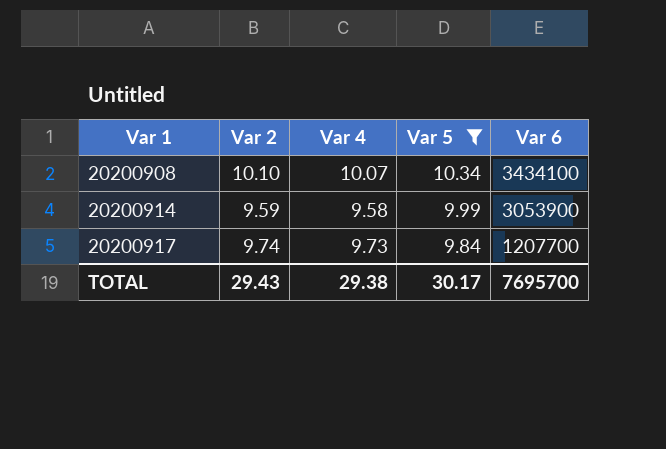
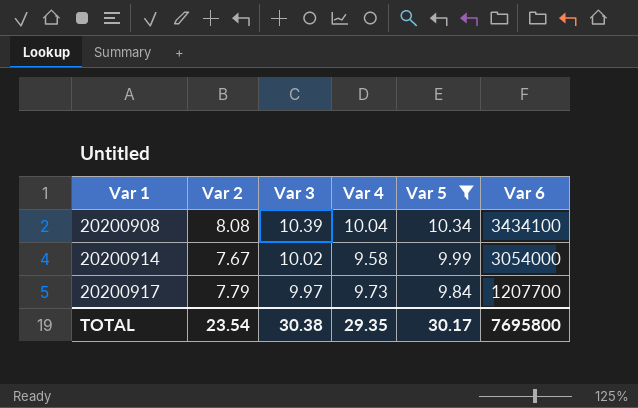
column Var 3 | position: none -> 3
20200908 | Var 2: 10.10 -> 8.08
20200908 | Var 4: 10.07 -> 10.04
20200914 | Var 2: 9.59 -> 7.67
20200914 | Var 6: 3053900 -> 3054000
20200917 | Var 2: 9.74 -> 7.79
TOTAL | Var 2: 29.43 -> 23.54
TOTAL | Var 4: 29.38 -> 29.35
TOTAL | Var 6: 7695700 -> 7695800

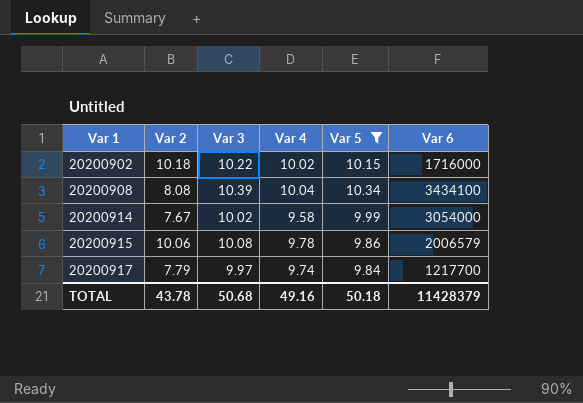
row 20200902: none -> 10.18 | 10.22 | 10.02 | 10.15 | 1716000
row 20200915: none -> 10.06 | 10.08 | 9.78 | 9.86 | 2006579
20200917 | Var 4: 9.73 -> 9.74
20200917 | Var 6: 1207700 -> 1217700
TOTAL | Var 2: 23.54 -> 43.78
TOTAL | Var 3: 30.38 -> 50.68
TOTAL | Var 4: 29.35 -> 49.16
TOTAL | Var 5: 30.17 -> 50.18
TOTAL | Var 6: 7695800 -> 11428379

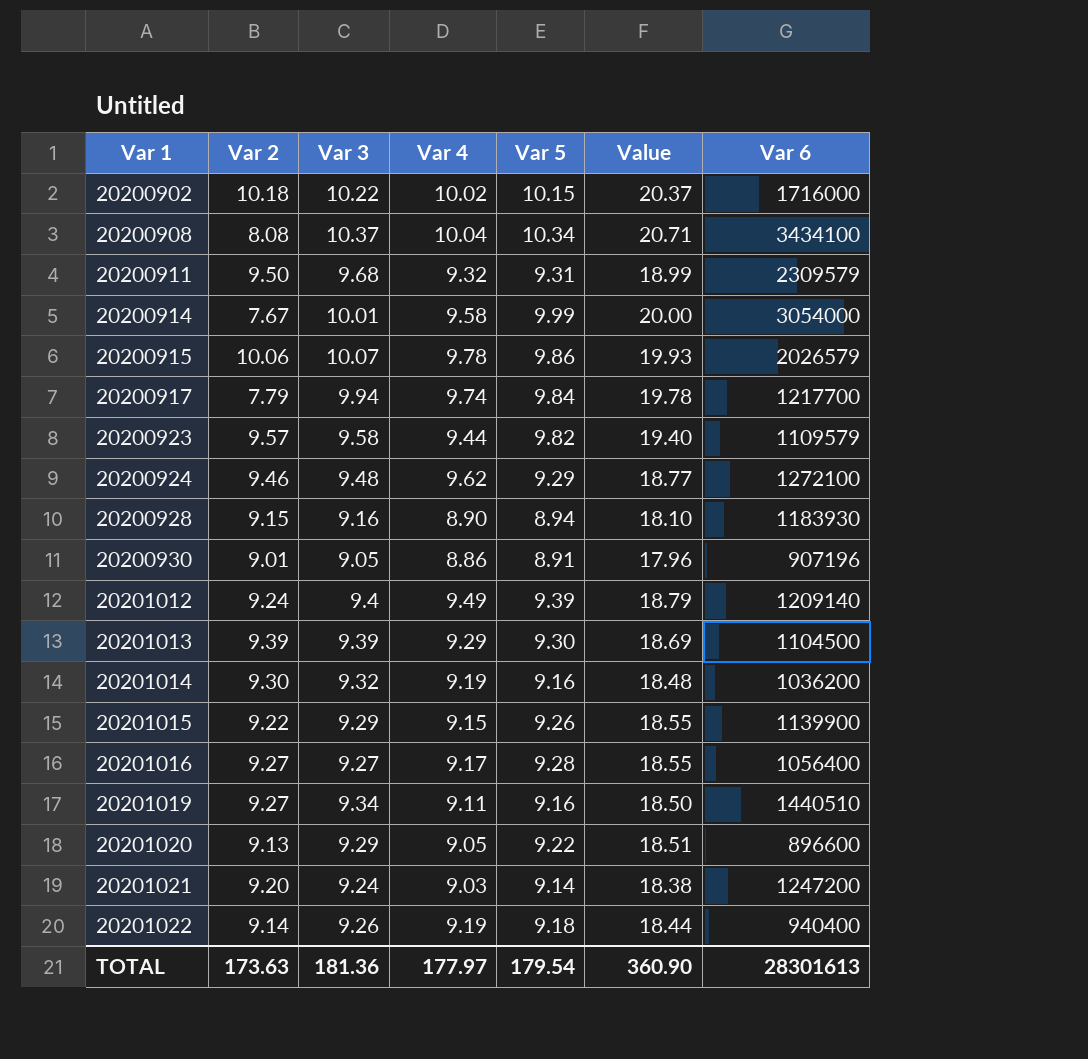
filter: Var 5 >= 9.84 -> none
column Value | formula: none -> [Var 3] + [Var 5]
20200908 | Var 3: 10.39 -> 10.37
20200914 | Var 3: 10.02 -> 10.01
20200915 | Var 3: 10.08 -> 10.07
20200915 | Var 6: 2006579 -> 2026579
20200917 | Var 3: 9.97 -> 9.94
TOTAL | Var 2: 43.78 -> 173.63
TOTAL | Var 3: 50.68 -> 181.36
TOTAL | Var 4: 49.16 -> 177.97
TOTAL | Var 5: 50.18 -> 179.54
TOTAL | Var 6: 11428379 -> 28301613

